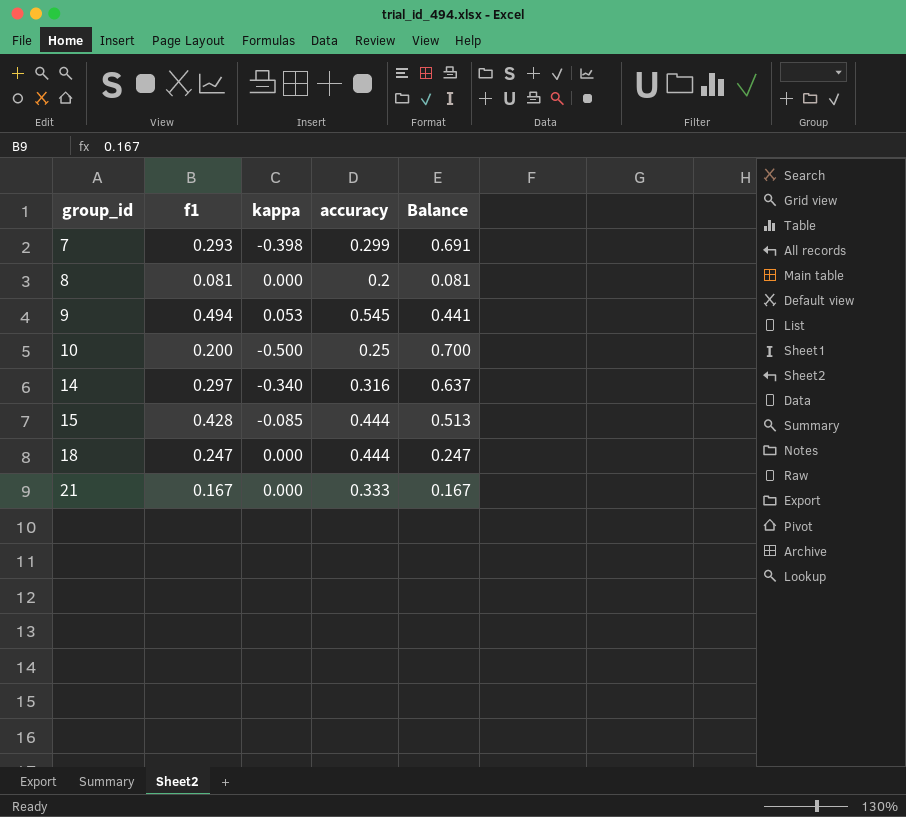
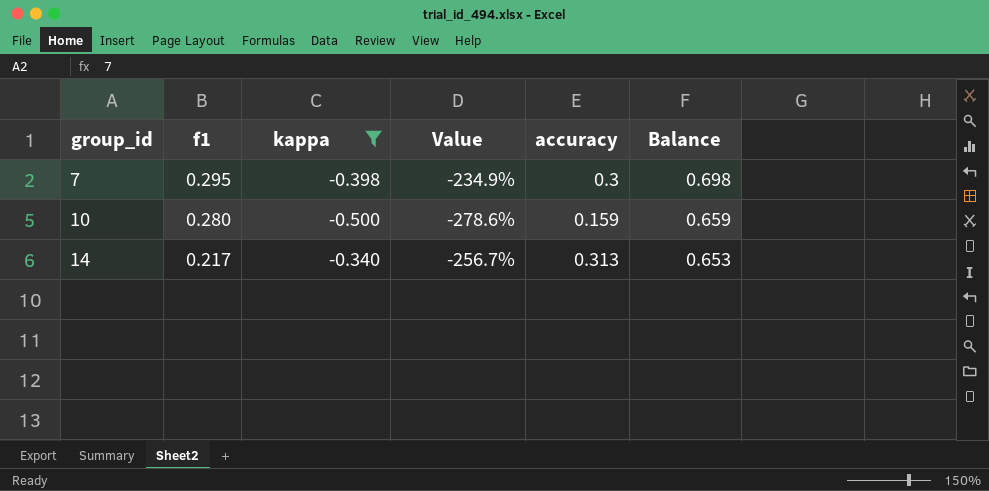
filter: none -> kappa <= -0.340
column Value | formula: none -> ([kappa] - [f1]) / [f1]
column Balance | formula: [f1] - [kappa] -> [accuracy] - [kappa]
7 | f1: 0.293 -> 0.295
7 | accuracy: 0.299 -> 0.3
10 | f1: 0.200 -> 0.280
10 | accuracy: 0.25 -> 0.159
14 | f1: 0.297 -> 0.217
14 | accuracy: 0.316 -> 0.313

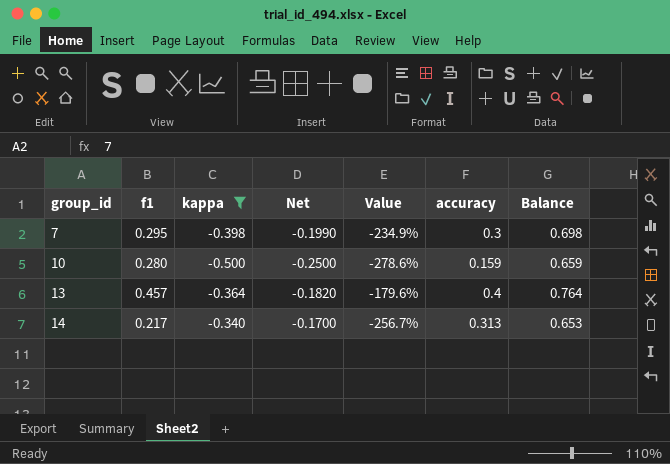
column Net | formula: none -> [kappa] * 0.5
row 13: none -> 0.457 | -0.364 | -0.1820 | -179.6% | 0.4 | 0.764

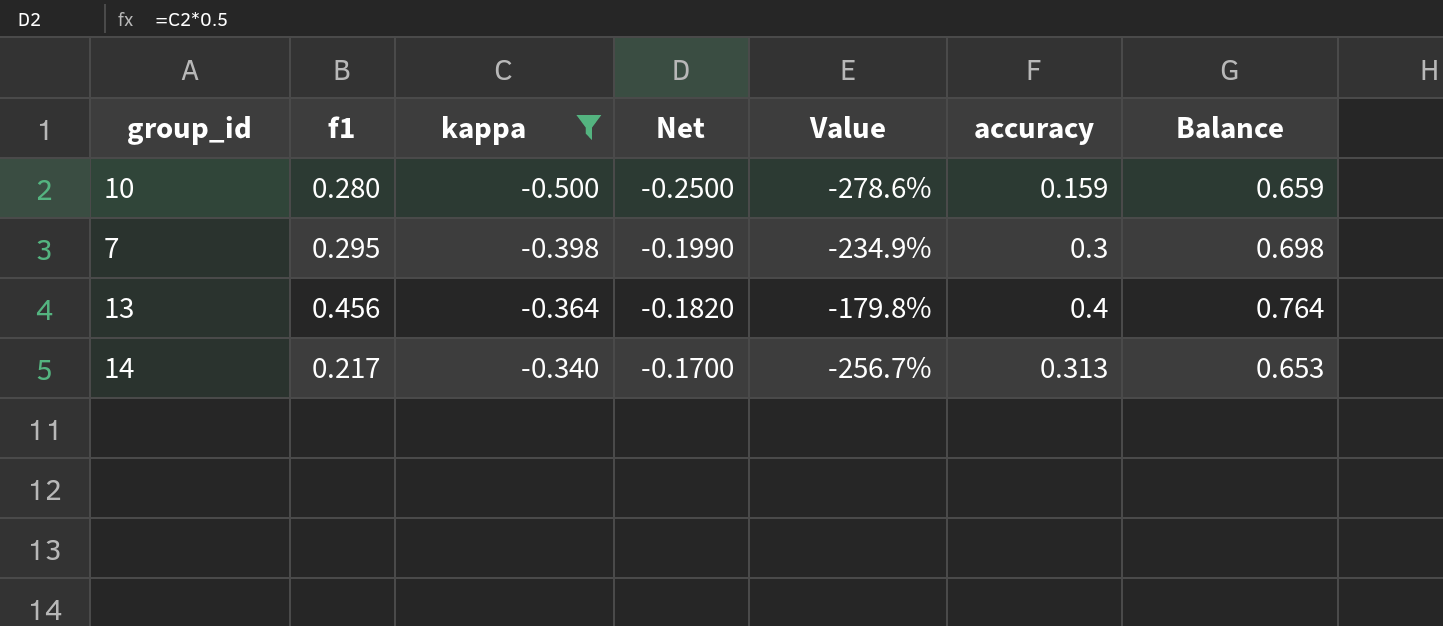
row order: group_id ascending -> kappa ascending
13 | f1: 0.457 -> 0.456
13 | Value: -179.6% -> -179.8%

